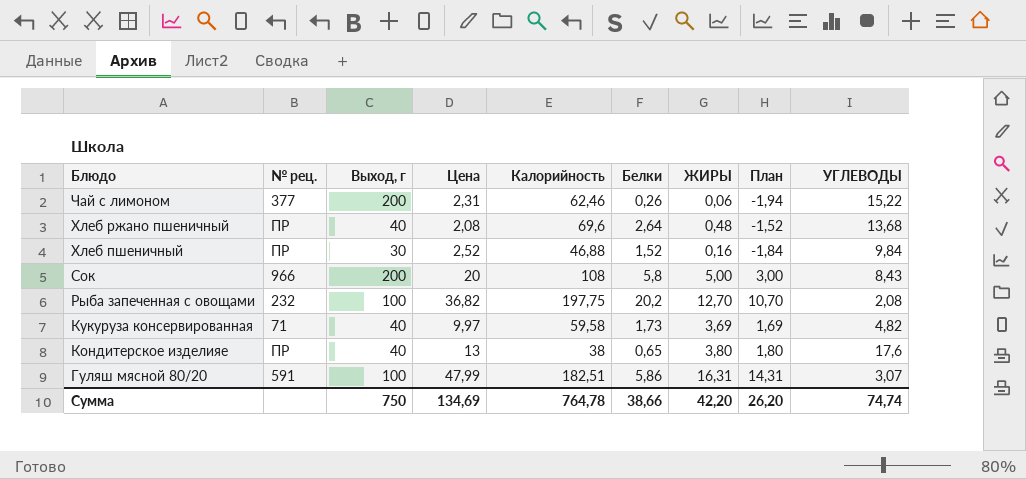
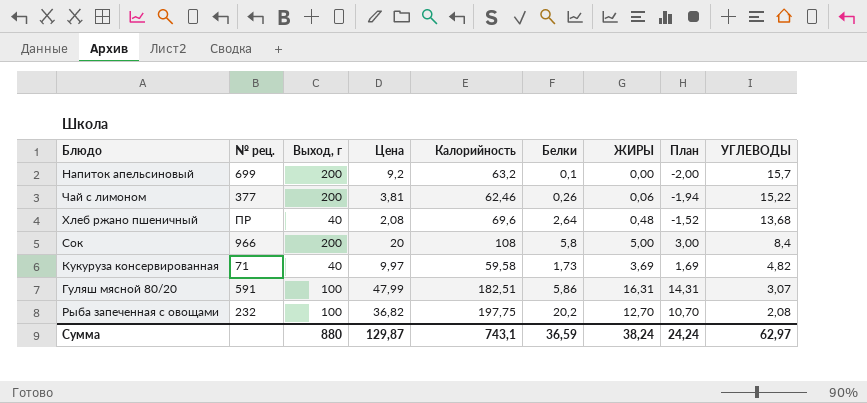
row order: Блюдо descending -> УГЛЕВОДЫ descending
row Хлеб пшеничный: ПР | 30 | 2,52 | 46,88 | 1,52 | 0,16 | -1,84 | 9,84 -> none
row Кондитерское изделияе: ПР | 40 | 13 | 38 | 0,65 | 3,80 | 1,80 | 17,6 -> none
row Напиток апельсиновый: none -> 699 | 200 | 9,2 | 63,2 | 0,1 | 0,00 | -2,00 | 15,7
Чай с лимоном | Цена: 2,31 -> 3,81
Сок | УГЛЕВОДЫ: 8,43 -> 8,4
Сумма | Выход, г: 750 -> 880
Сумма | Цена: 134,69 -> 129,87
Сумма | Калорийность: 764,78 -> 743,1
Сумма | Белки: 38,66 -> 36,59
Сумма | ЖИРЫ: 42,20 -> 38,24
Сумма | План: 26,20 -> 24,24
Сумма | УГЛЕВОДЫ: 74,74 -> 62,97

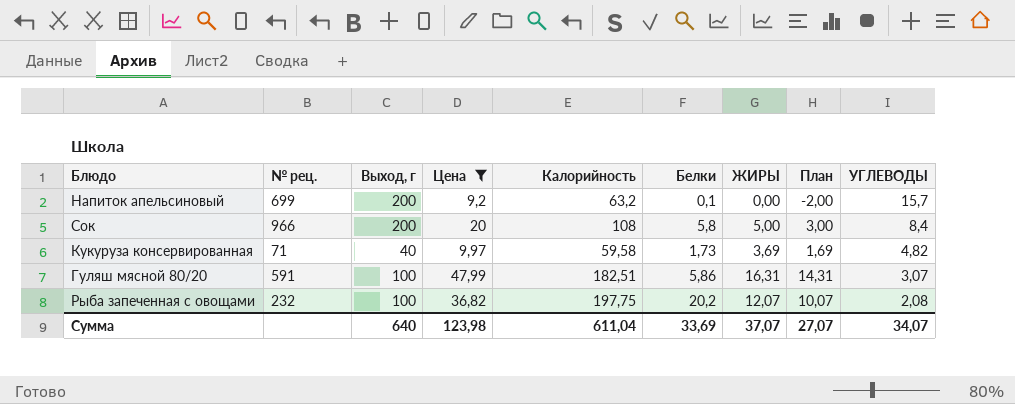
filter: none -> Цена >= 9,2
Рыба запеченная с овощами | ЖИРЫ: 12,70 -> 12,07
Рыба запеченная с овощами | План: 10,70 -> 10,07
Сумма | Выход, г: 880 -> 640
Сумма | Цена: 129,87 -> 123,98
Сумма | Калорийность: 743,1 -> 611,04
Сумма | Белки: 36,59 -> 33,69
Сумма | ЖИРЫ: 38,24 -> 37,07
Сумма | План: 24,24 -> 27,07
Сумма | УГЛЕВОДЫ: 62,97 -> 34,07

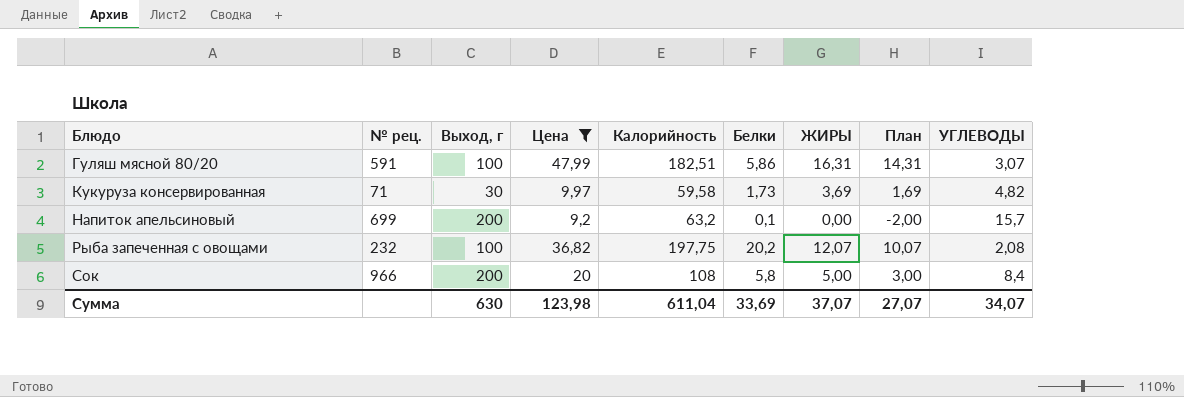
row order: УГЛЕВОДЫ descending -> Блюдо ascending
Кукуруза консервированная | Выход, г: 40 -> 30
Сумма | Выход, г: 640 -> 630

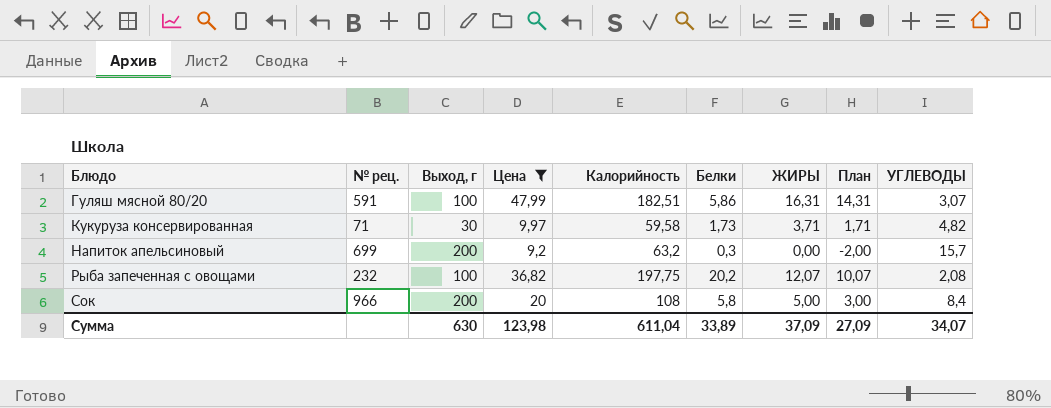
Кукуруза консервированная | ЖИРЫ: 3,69 -> 3,71
Кукуруза консервированная | План: 1,69 -> 1,71
Напиток апельсиновый | Белки: 0,1 -> 0,3
Сумма | Белки: 33,69 -> 33,89
Сумма | ЖИРЫ: 37,07 -> 37,09
Сумма | План: 27,07 -> 27,09

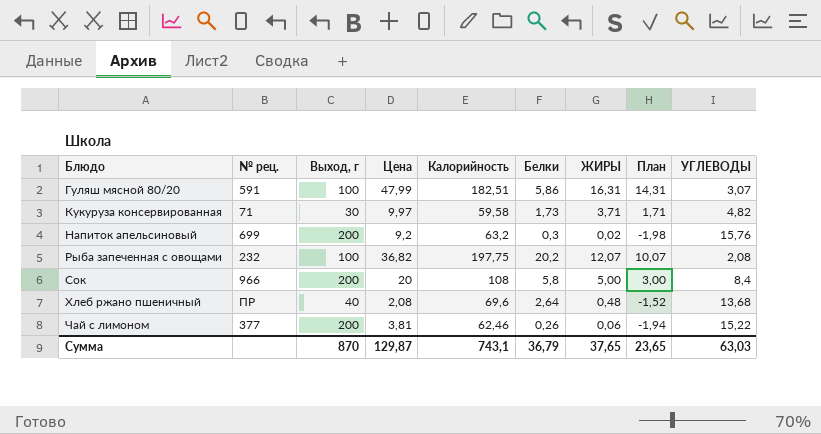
filter: Цена >= 9,2 -> none
Напиток апельсиновый | ЖИРЫ: 0,00 -> 0,02
Напиток апельсиновый | План: -2,00 -> -1,98
Напиток апельсиновый | УГЛЕВОДЫ: 15,7 -> 15,76
Сумма | Выход, г: 630 -> 870
Сумма | Цена: 123,98 -> 129,87
Сумма | Калорийность: 611,04 -> 743,1
Сумма | Белки: 33,89 -> 36,79
Сумма | ЖИРЫ: 37,09 -> 37,65
Сумма | План: 27,09 -> 23,65
Сумма | УГЛЕВОДЫ: 34,07 -> 63,03

